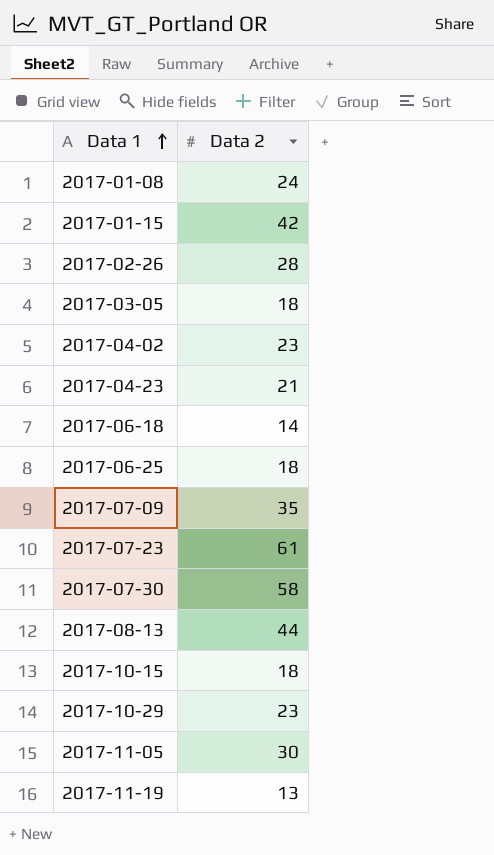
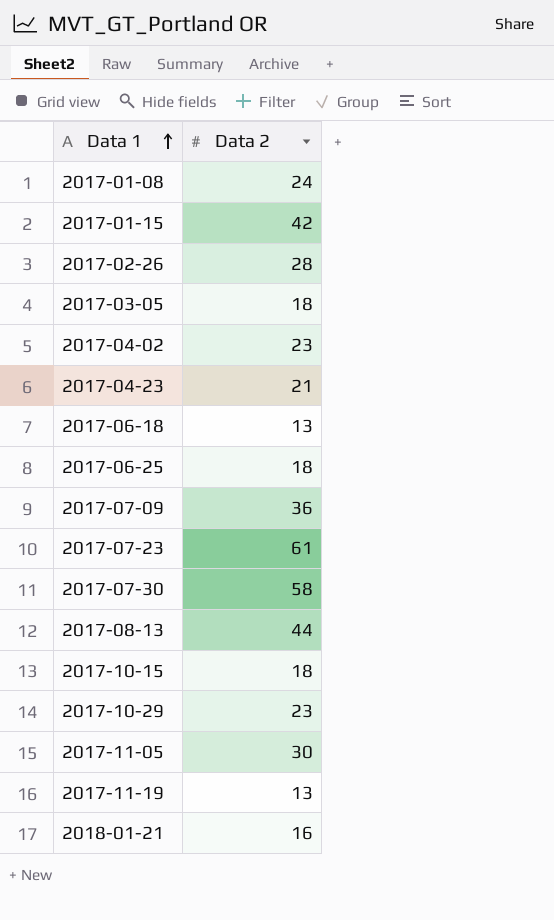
2017-06-18 | Data 2: 14 -> 13
2017-07-09 | Data 2: 35 -> 36
row 2018-01-21: none -> 16

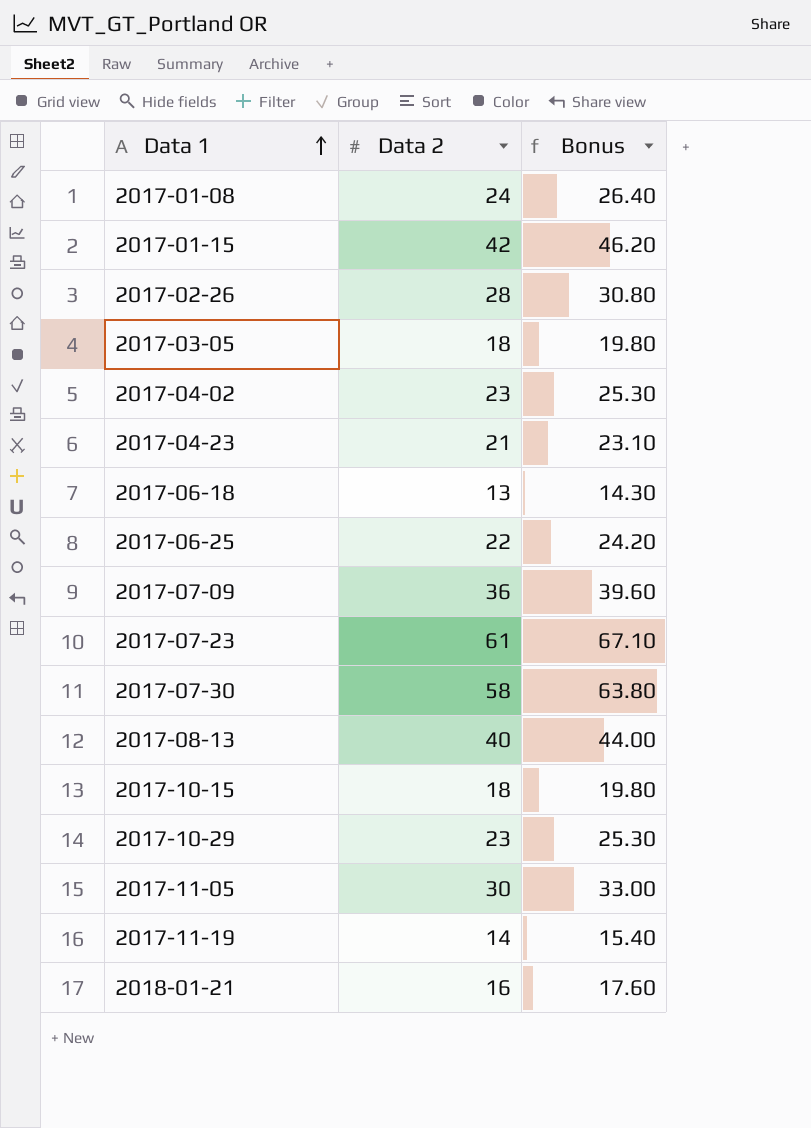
column Bonus | formula: none -> [Data 2] * 1.1
2017-06-25 | Data 2: 18 -> 22
2017-08-13 | Data 2: 44 -> 40
2017-11-19 | Data 2: 13 -> 14

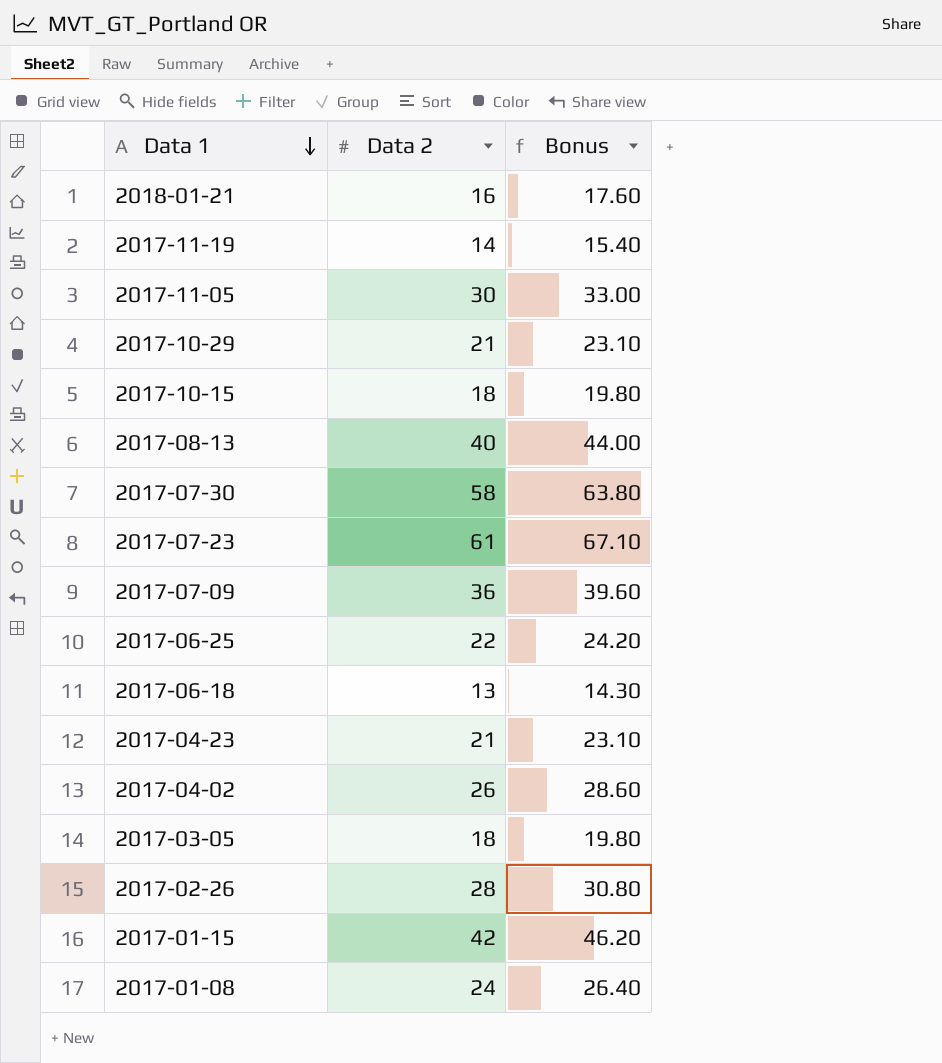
row order: Data 1 ascending -> Data 1 descending
2017-10-29 | Data 2: 23 -> 21
2017-10-29 | Bonus: 25.30 -> 23.10
2017-04-02 | Data 2: 23 -> 26
2017-04-02 | Bonus: 25.30 -> 28.60

